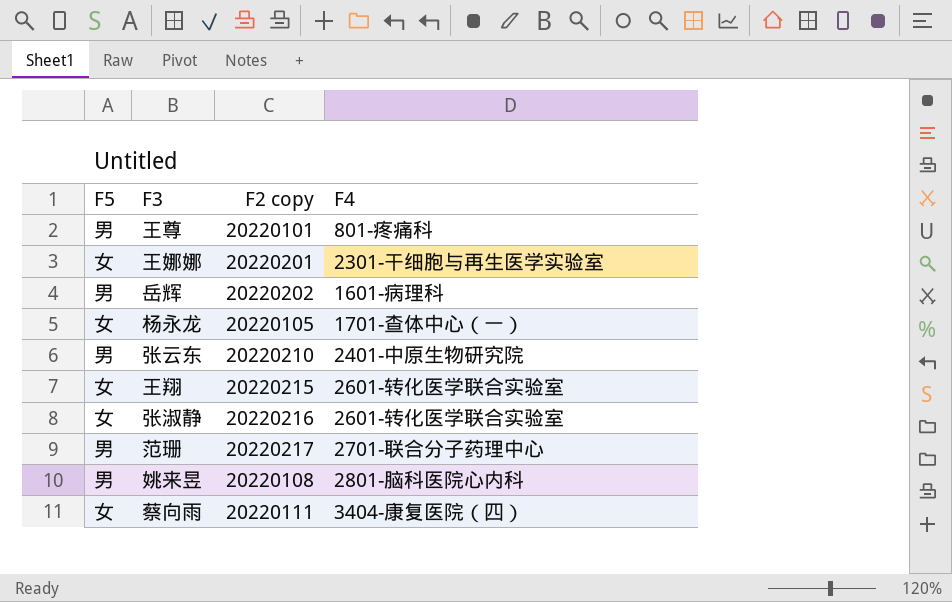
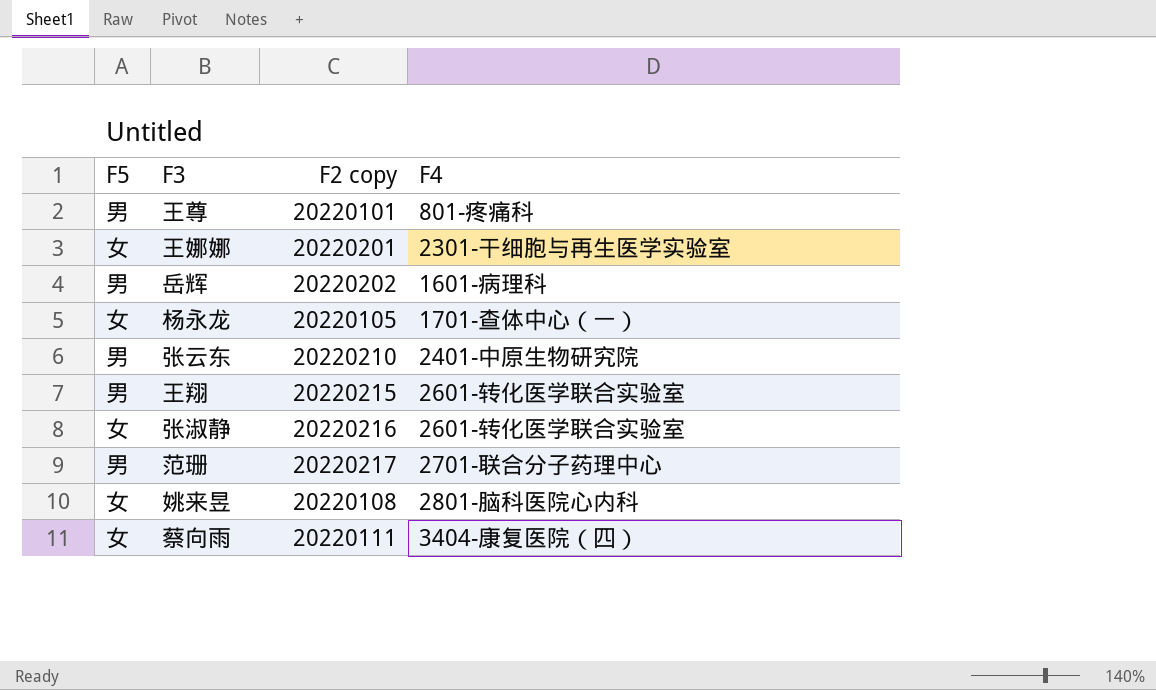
王翔 | F5: 女 -> 男
姚来昱 | F5: 男 -> 女

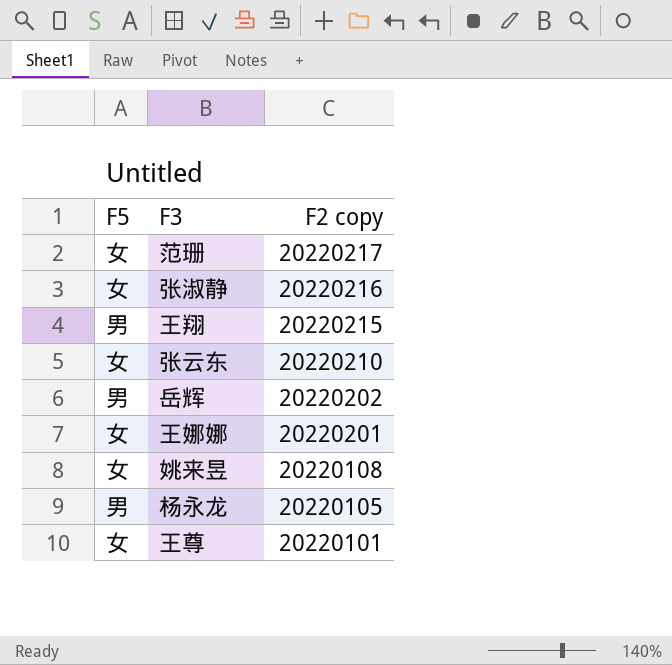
row order: none -> F2 copy descending
column F4 | position: 4 -> none
row 蔡向雨: 女 | 20220111 | 3404-康复医院（四） -> none
范珊 | F5: 男 -> 女
张云东 | F5: 男 -> 女
杨永龙 | F5: 女 -> 男
王尊 | F5: 男 -> 女

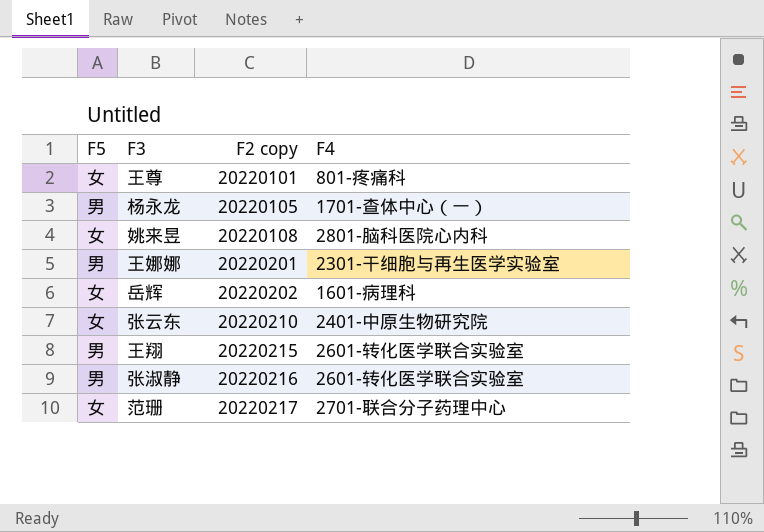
row order: F2 copy descending -> F2 copy ascending
column F4 | position: none -> 4
王娜娜 | F5: 女 -> 男
岳辉 | F5: 男 -> 女
张淑静 | F5: 女 -> 男

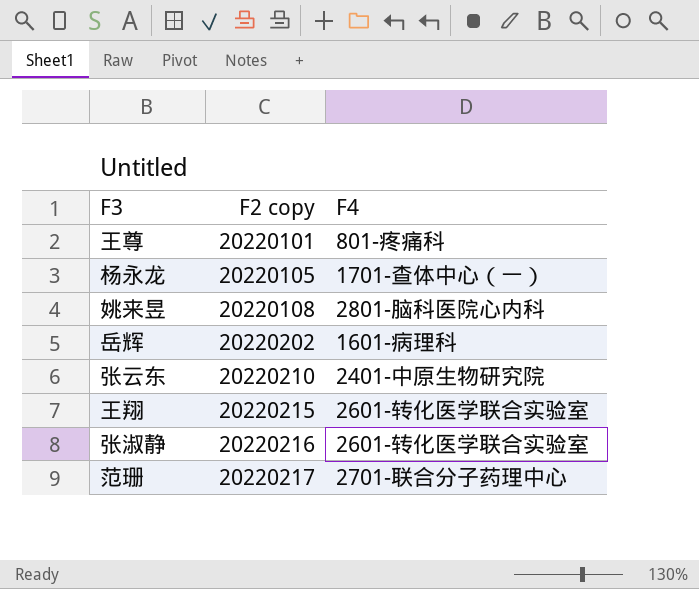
column F5 | position: 1 -> none
row 王娜娜: 男 | 20220201 | 2301-干细胞与再生医学实验室 -> none

